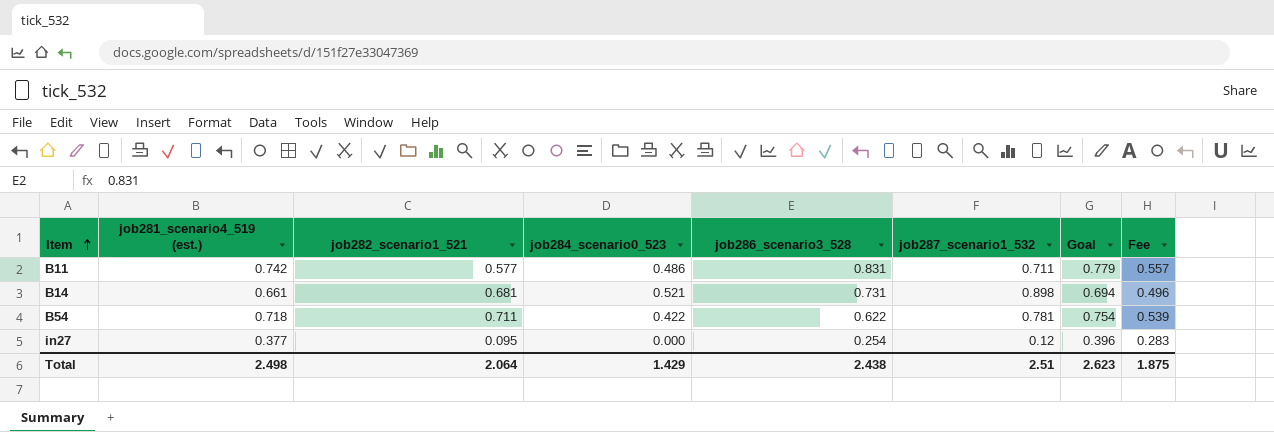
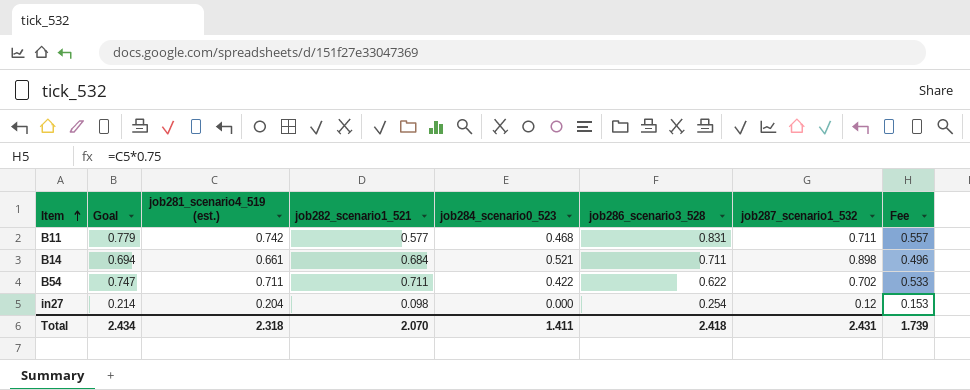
column Goal | position: 7 -> 2
B11 | job284_scenario0_523: 0.486 -> 0.468
B14 | job282_scenario1_521: 0.681 -> 0.684
B14 | job286_scenario3_528: 0.731 -> 0.711
B54 | Goal: 0.754 -> 0.747
B54 | job281_scenario4_519 (est.): 0.718 -> 0.711
B54 | job287_scenario1_532: 0.781 -> 0.702
B54 | Fee: 0.539 -> 0.533
in27 | Goal: 0.396 -> 0.214
in27 | job281_scenario4_519 (est.): 0.377 -> 0.204
in27 | job282_scenario1_521: 0.095 -> 0.098
in27 | Fee: 0.283 -> 0.153
Total | Goal: 2.623 -> 2.434
Total | job281_scenario4_519 (est.): 2.498 -> 2.318
Total | job282_scenario1_521: 2.064 -> 2.070
Total | job284_scenario0_523: 1.429 -> 1.411
Total | job286_scenario3_528: 2.438 -> 2.418
Total | job287_scenario1_532: 2.51 -> 2.431
Total | Fee: 1.875 -> 1.739

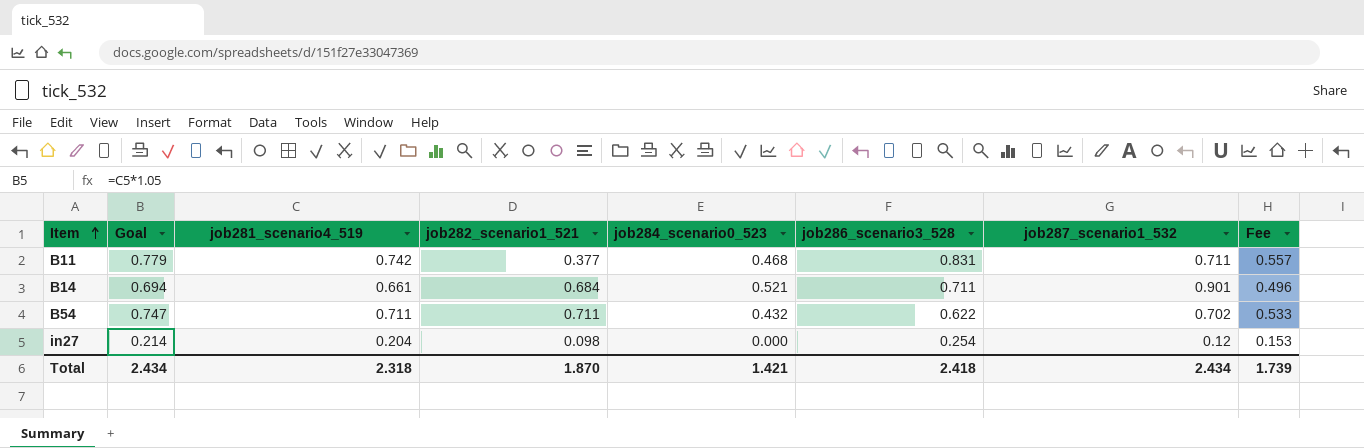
column name: job281_scenario4_519 (est.) -> job281_scenario4_519
B11 | job282_scenario1_521: 0.577 -> 0.377
B14 | job287_scenario1_532: 0.898 -> 0.901
B54 | job284_scenario0_523: 0.422 -> 0.432
Total | job282_scenario1_521: 2.070 -> 1.870
Total | job284_scenario0_523: 1.411 -> 1.421
Total | job287_scenario1_532: 2.431 -> 2.434

